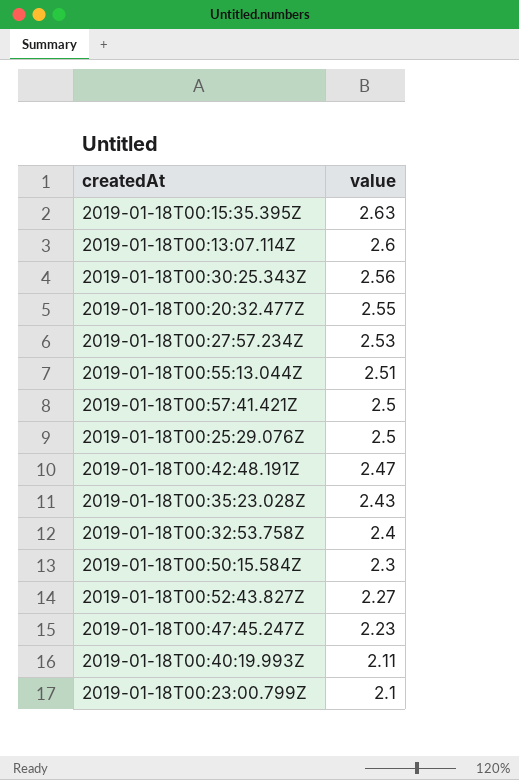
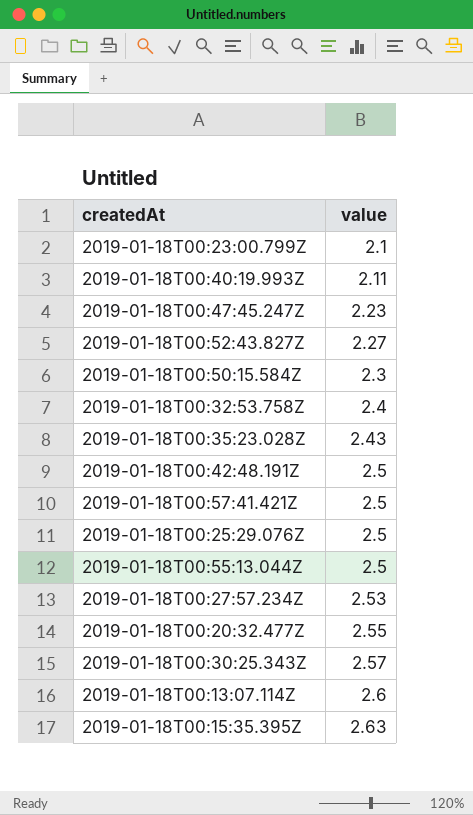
row order: value descending -> value ascending
2019-01-18T00:42:48.191Z | value: 2.47 -> 2.5
2019-01-18T00:55:13.044Z | value: 2.51 -> 2.5
2019-01-18T00:30:25.343Z | value: 2.56 -> 2.57

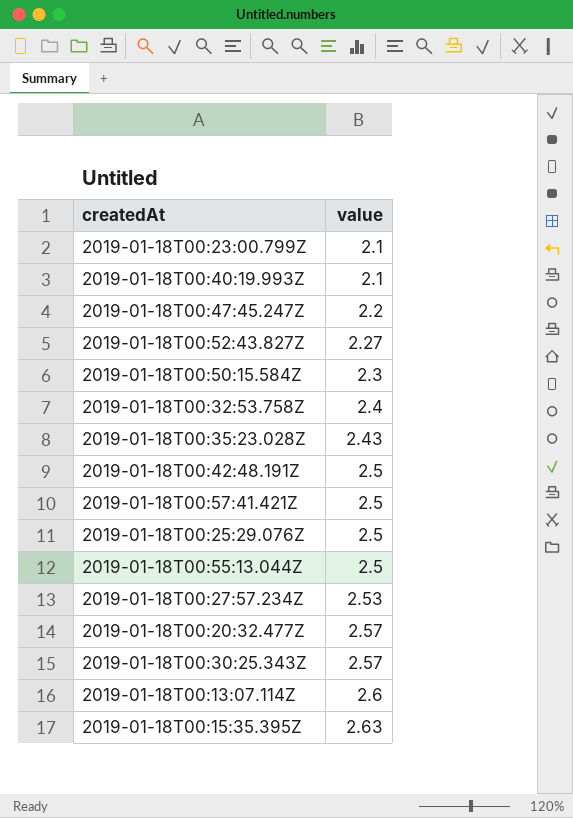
2019-01-18T00:40:19.993Z | value: 2.11 -> 2.1
2019-01-18T00:47:45.247Z | value: 2.23 -> 2.2
2019-01-18T00:20:32.477Z | value: 2.55 -> 2.57

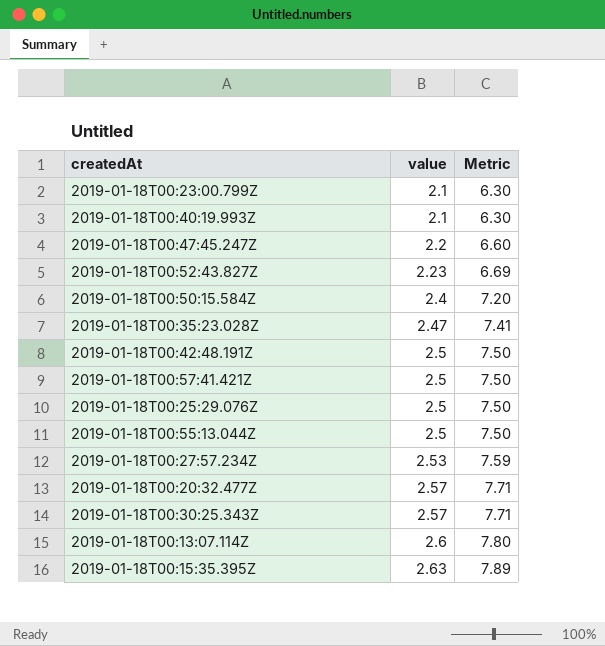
column Metric | formula: none -> [value] * 3
row 2019-01-18T00:32:53.758Z: 2.4 -> none
2019-01-18T00:52:43.827Z | value: 2.27 -> 2.23
2019-01-18T00:50:15.584Z | value: 2.3 -> 2.4
2019-01-18T00:35:23.028Z | value: 2.43 -> 2.47

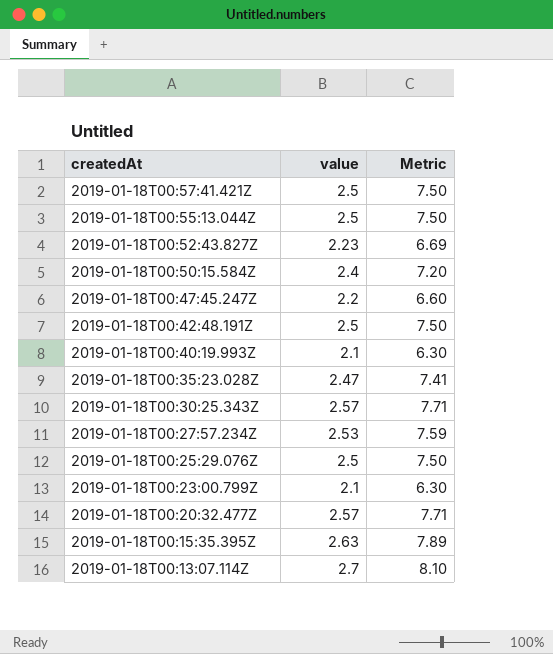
row order: value ascending -> createdAt descending
2019-01-18T00:13:07.114Z | value: 2.6 -> 2.7
2019-01-18T00:13:07.114Z | Metric: 7.80 -> 8.10

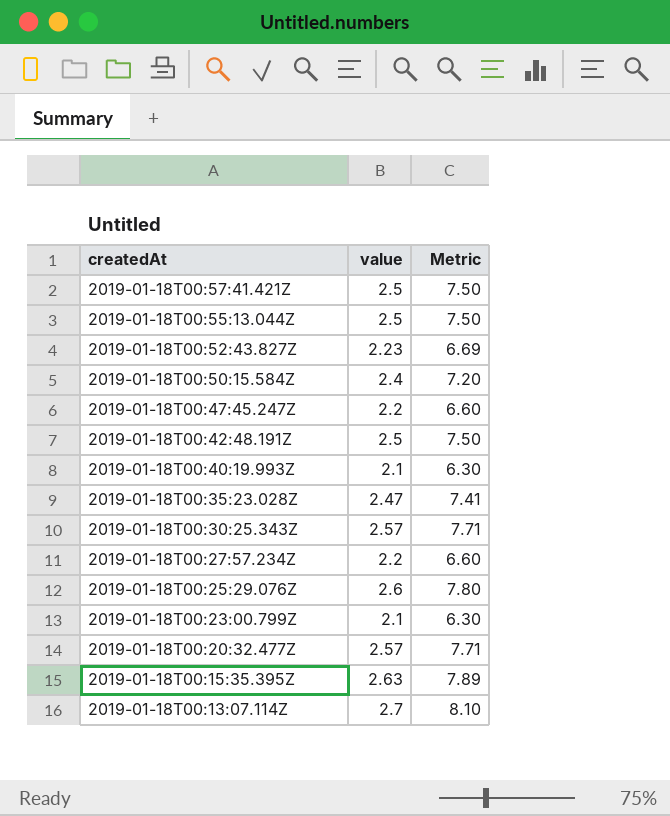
2019-01-18T00:27:57.234Z | value: 2.53 -> 2.2
2019-01-18T00:27:57.234Z | Metric: 7.59 -> 6.60
2019-01-18T00:25:29.076Z | value: 2.5 -> 2.6
2019-01-18T00:25:29.076Z | Metric: 7.50 -> 7.80

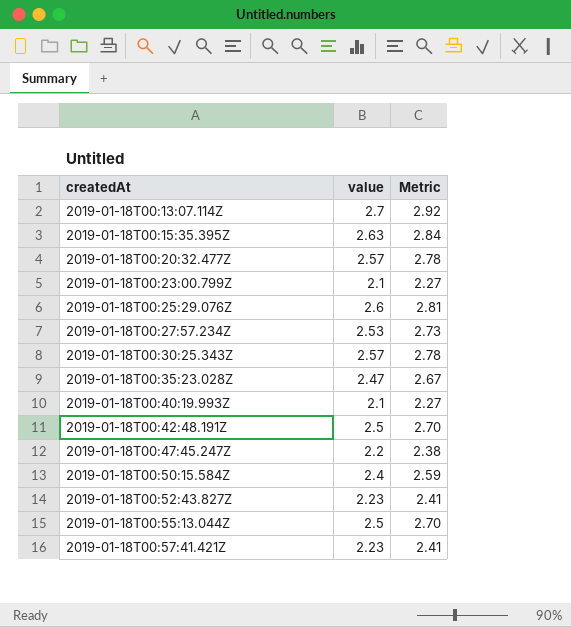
row order: createdAt descending -> createdAt ascending
column Metric | formula: [value] * 3 -> [value] * 1.08
2019-01-18T00:27:57.234Z | value: 2.2 -> 2.53
2019-01-18T00:57:41.421Z | value: 2.5 -> 2.23

